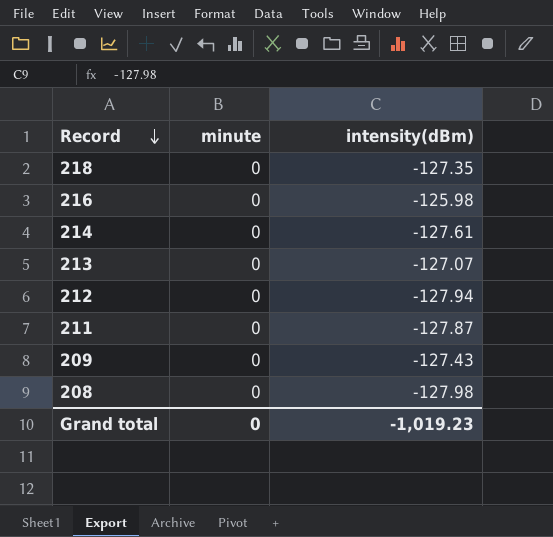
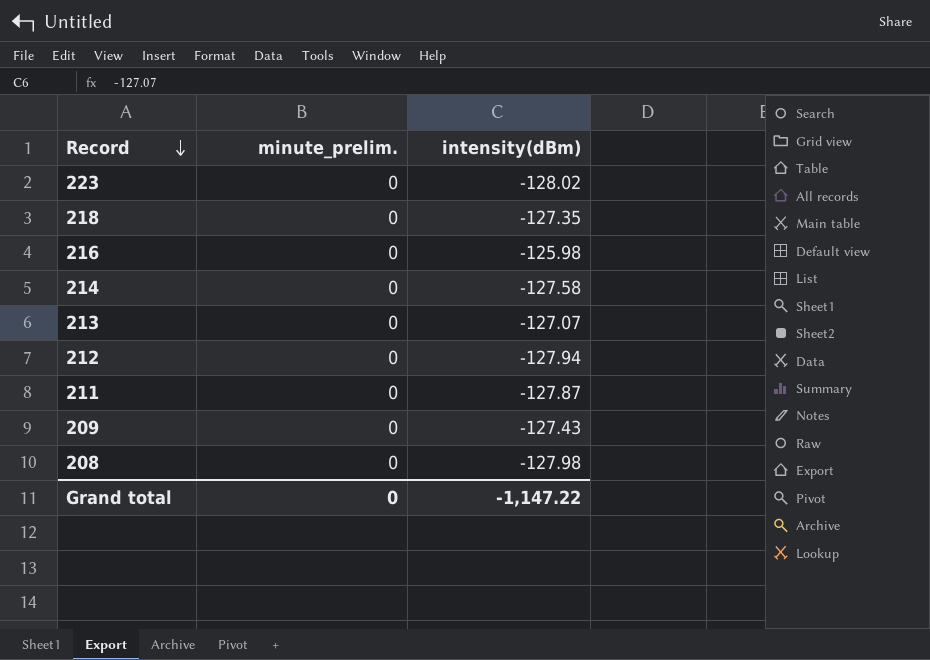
column name: minute -> minute_prelim.
row 223: none -> 0 | -128.02
214 | intensity(dBm): -127.61 -> -127.58
Grand total | intensity(dBm): -1,019.23 -> -1,147.22

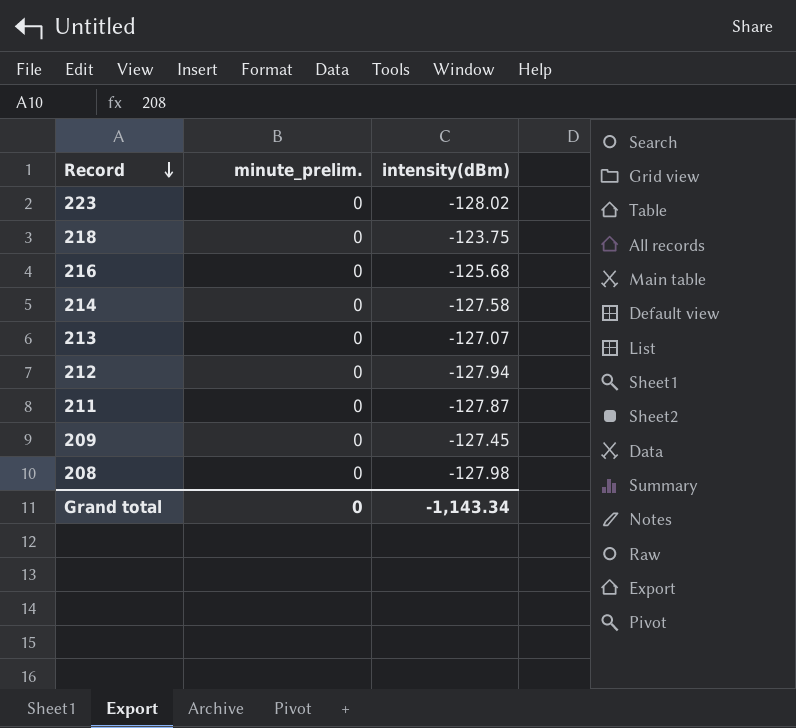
218 | intensity(dBm): -127.35 -> -123.75
216 | intensity(dBm): -125.98 -> -125.68
209 | intensity(dBm): -127.43 -> -127.45
Grand total | intensity(dBm): -1,147.22 -> -1,143.34

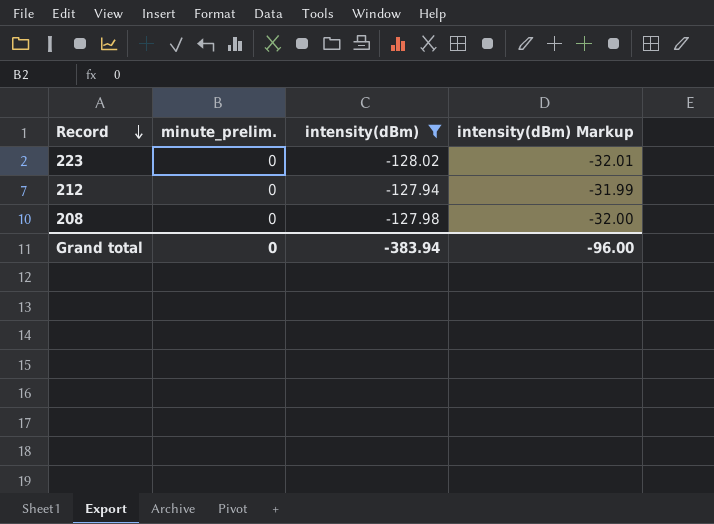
filter: none -> intensity(dBm) <= -127.94
column intensity(dBm) Markup | formula: none -> [intensity(dBm)] * 0.25
Grand total | intensity(dBm): -1,143.34 -> -383.94

